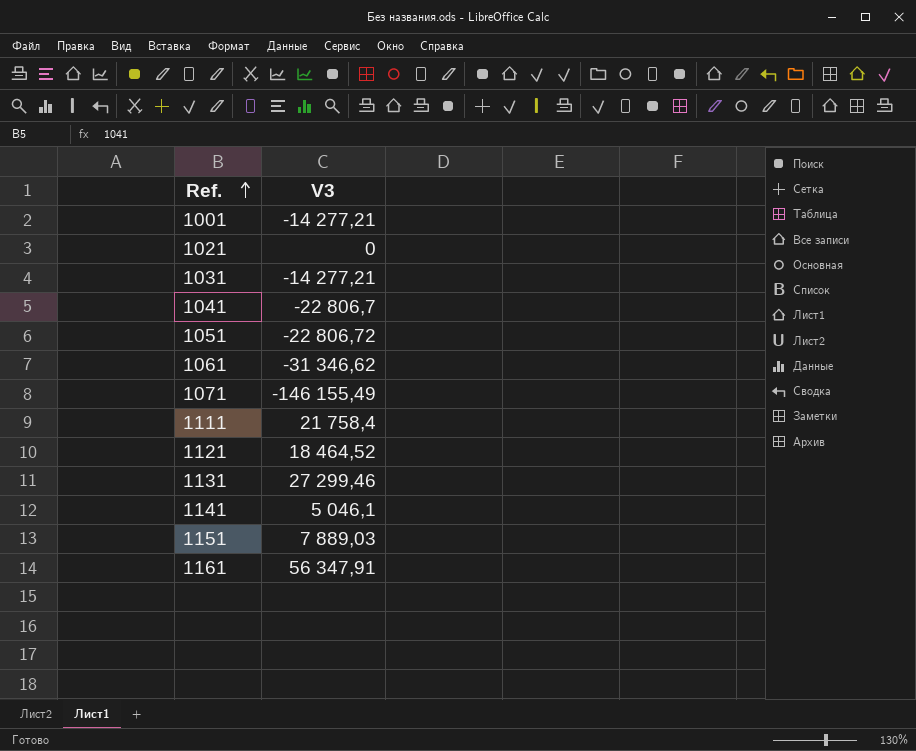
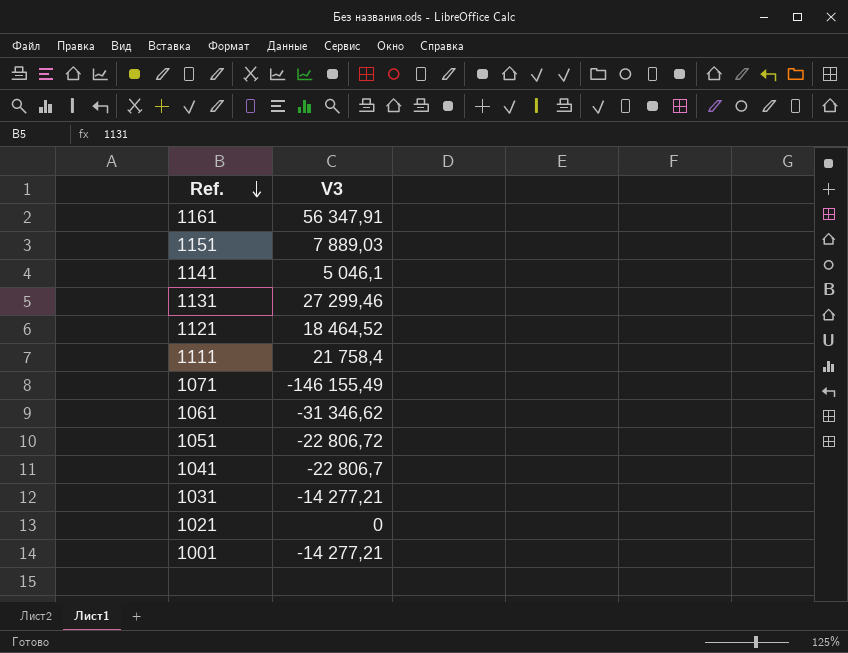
row order: Ref. ascending -> Ref. descending

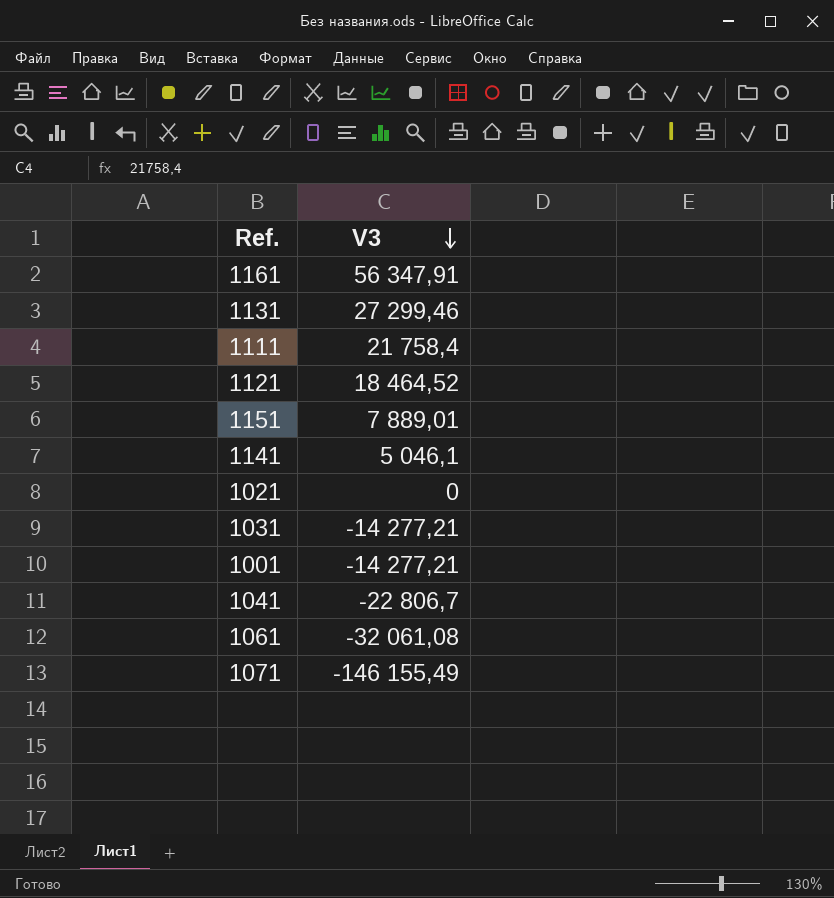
row order: Ref. descending -> V3 descending
row 1051: -22 806,72 -> none
1151 | V3: 7 889,03 -> 7 889,01
1061 | V3: -31 346,62 -> -32 061,08

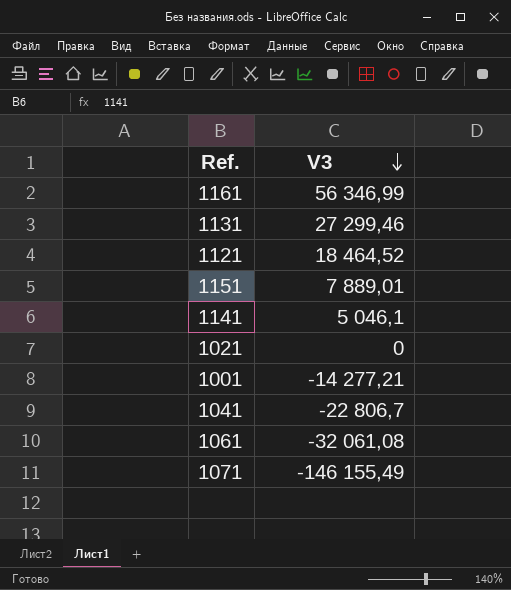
row 1111: 21 758,4 -> none
row 1031: -14 277,21 -> none
1161 | V3: 56 347,91 -> 56 346,99

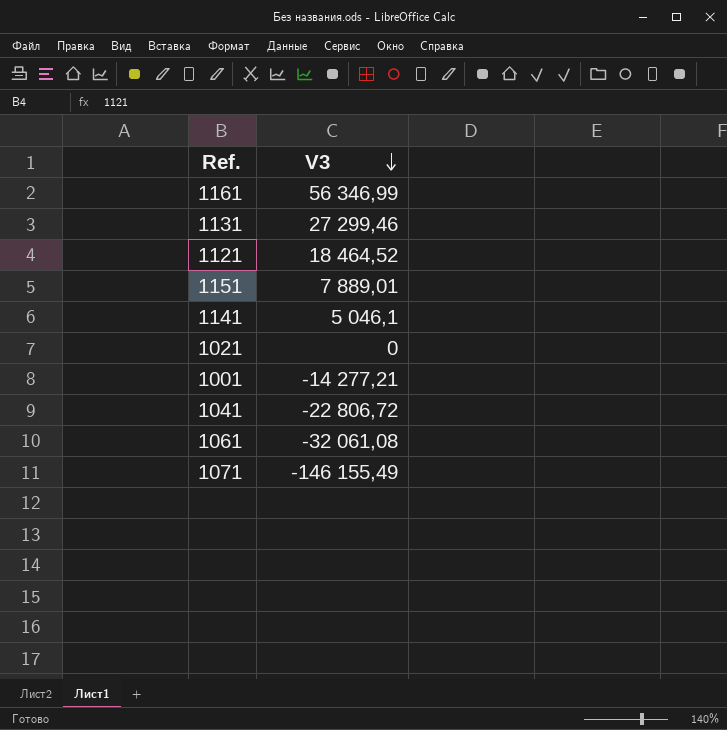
1041 | V3: -22 806,7 -> -22 806,72

